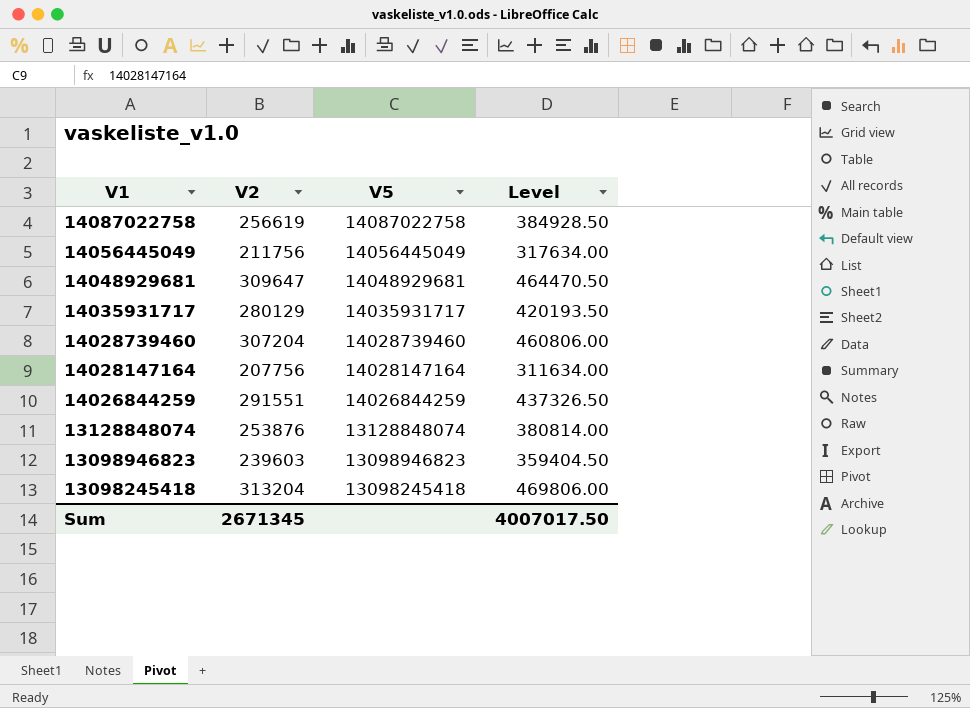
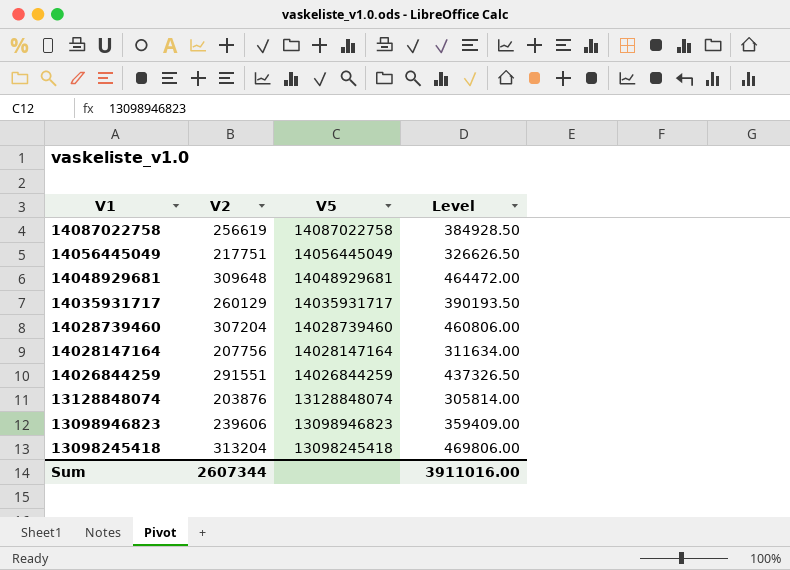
14056445049 | V2: 211756 -> 217751
14056445049 | Level: 317634.00 -> 326626.50
14048929681 | V2: 309647 -> 309648
14048929681 | Level: 464470.50 -> 464472.00
14035931717 | V2: 280129 -> 260129
14035931717 | Level: 420193.50 -> 390193.50
13128848074 | V2: 253876 -> 203876
13128848074 | Level: 380814.00 -> 305814.00
13098946823 | V2: 239603 -> 239606
13098946823 | Level: 359404.50 -> 359409.00
Sum | V2: 2671345 -> 2607344
Sum | Level: 4007017.50 -> 3911016.00

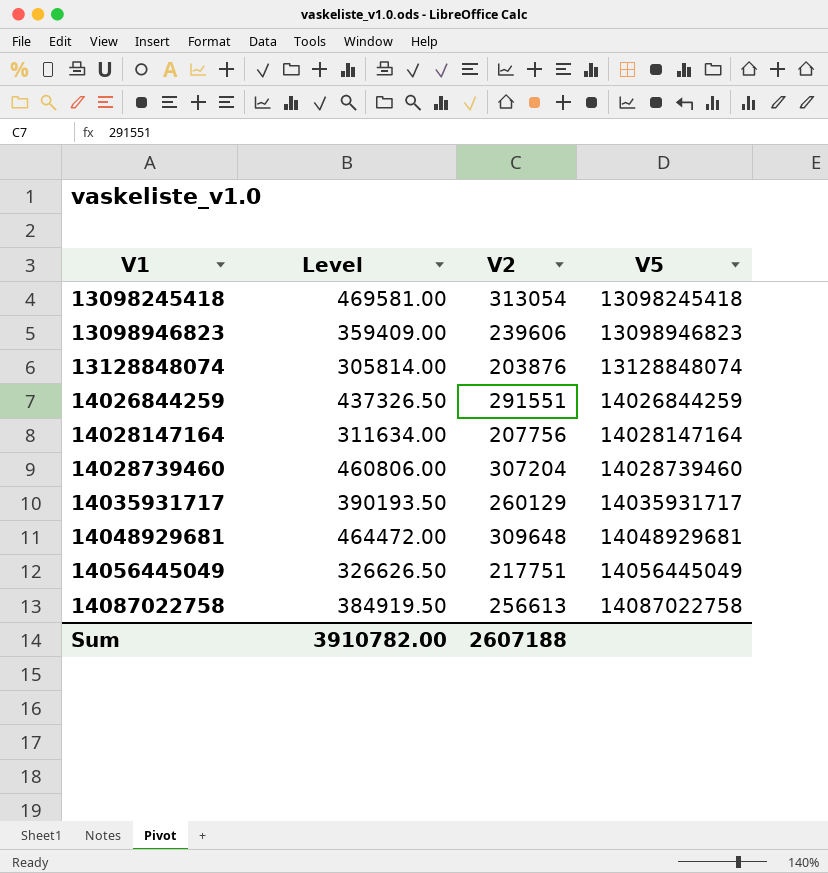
row order: V1 descending -> V1 ascending
column Level | position: 4 -> 2
13098245418 | Level: 469806.00 -> 469581.00
13098245418 | V2: 313204 -> 313054
14087022758 | Level: 384928.50 -> 384919.50
14087022758 | V2: 256619 -> 256613
Sum | Level: 3911016.00 -> 3910782.00
Sum | V2: 2607344 -> 2607188

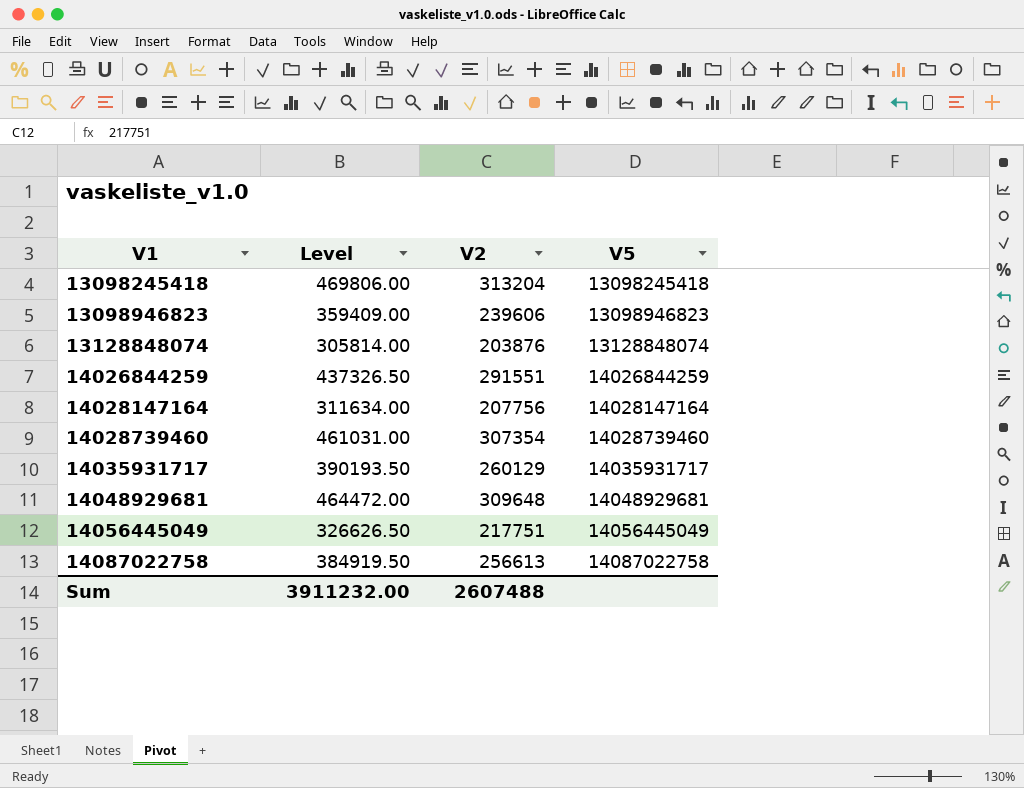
13098245418 | Level: 469581.00 -> 469806.00
13098245418 | V2: 313054 -> 313204
14028739460 | Level: 460806.00 -> 461031.00
14028739460 | V2: 307204 -> 307354
Sum | Level: 3910782.00 -> 3911232.00
Sum | V2: 2607188 -> 2607488

